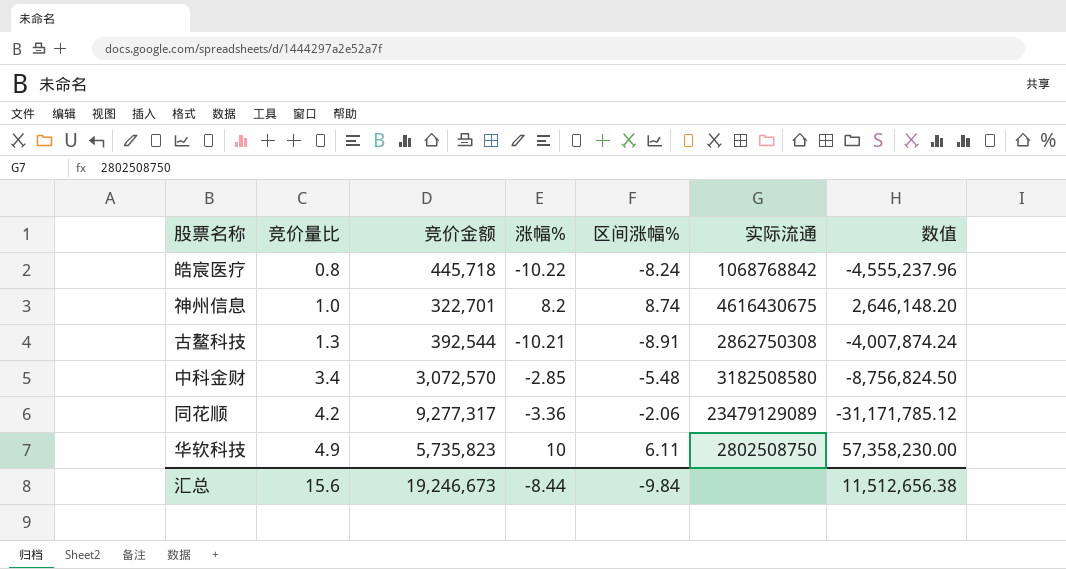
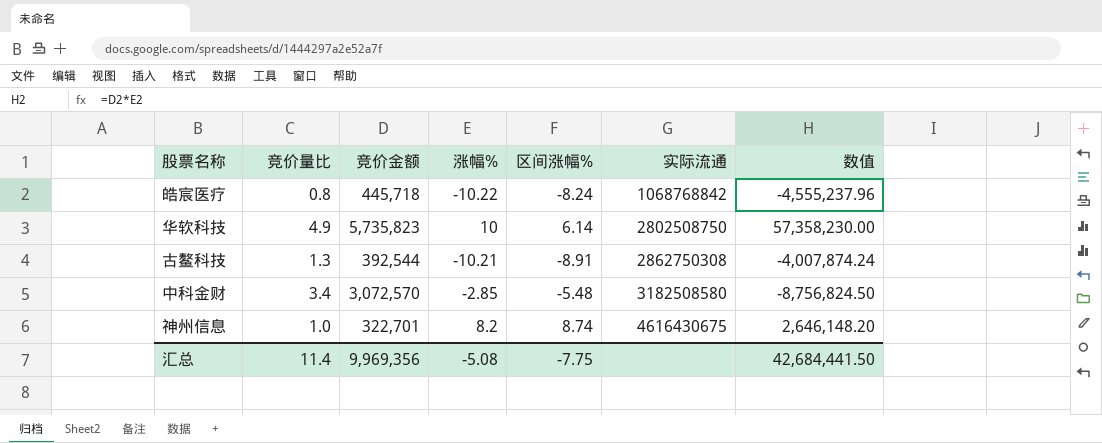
row order: 竞价量比 ascending -> 实际流通 ascending
row 同花顺: 4.2 | 9,277,317 | -3.36 | -2.06 | 23479129089 | -31,171,785.12 -> none
华软科技 | 区间涨幅%: 6.11 -> 6.14
汇总 | 竞价量比: 15.6 -> 11.4
汇总 | 竞价金额: 19,246,673 -> 9,969,356
汇总 | 涨幅%: -8.44 -> -5.08
汇总 | 区间涨幅%: -9.84 -> -7.75
汇总 | 数值: 11,512,656.38 -> 42,684,441.50

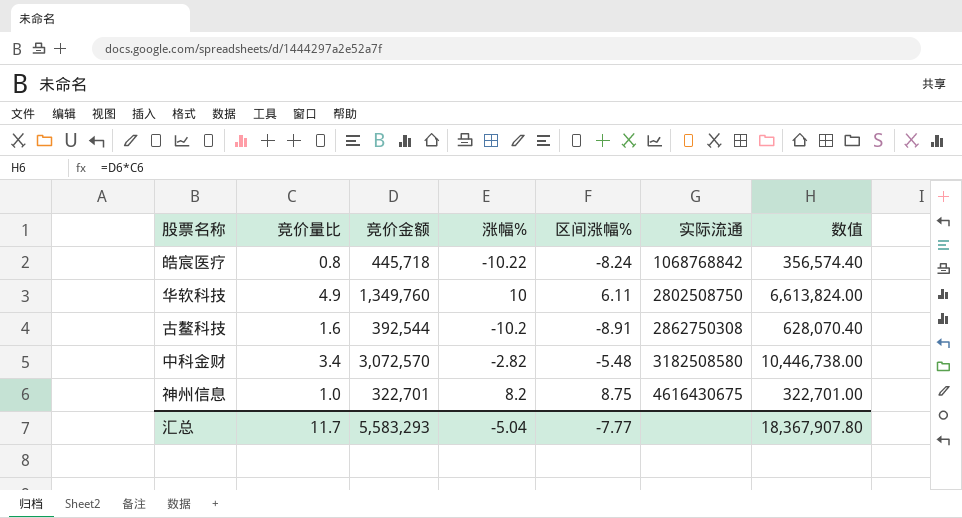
column 数值 | formula: [竞价金额] * [涨幅%] -> [竞价量比] * [竞价金额]
华软科技 | 竞价金额: 5,735,823 -> 1,349,760
华软科技 | 区间涨幅%: 6.14 -> 6.11
古鳌科技 | 竞价量比: 1.3 -> 1.6
古鳌科技 | 涨幅%: -10.21 -> -10.2
中科金财 | 涨幅%: -2.85 -> -2.82
神州信息 | 区间涨幅%: 8.74 -> 8.75
汇总 | 竞价量比: 11.4 -> 11.7
汇总 | 竞价金额: 9,969,356 -> 5,583,293
汇总 | 涨幅%: -5.08 -> -5.04
汇总 | 区间涨幅%: -7.75 -> -7.77
汇总 | 数值: 42,684,441.50 -> 18,367,907.80

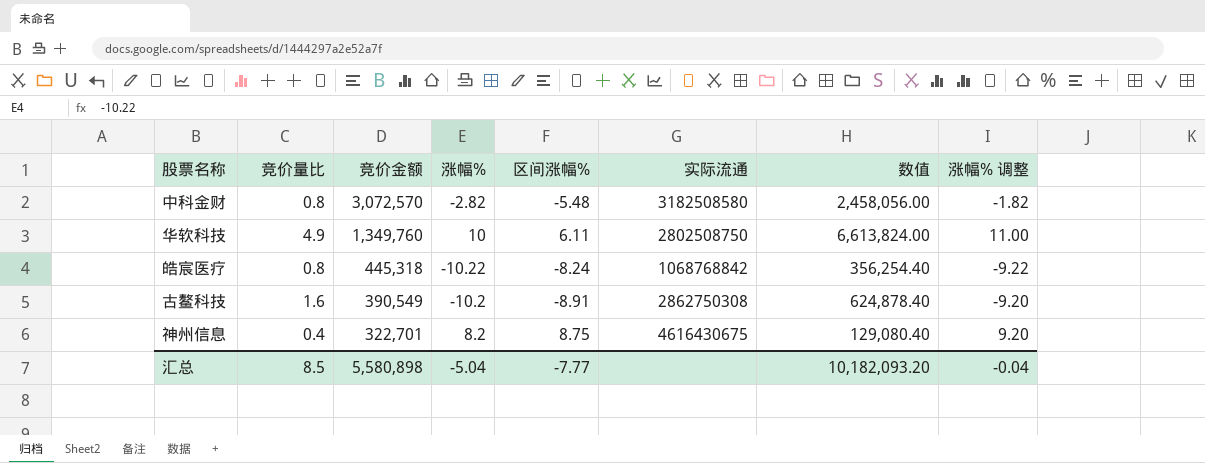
row order: 实际流通 ascending -> 竞价金额 descending
column 涨幅% 调整 | formula: none -> [涨幅%] + 1
中科金财 | 竞价量比: 3.4 -> 0.8
中科金财 | 数值: 10,446,738.00 -> 2,458,056.00
皓宸医疗 | 竞价金额: 445,718 -> 445,318
皓宸医疗 | 数值: 356,574.40 -> 356,254.40
古鳌科技 | 竞价金额: 392,544 -> 390,549
古鳌科技 | 数值: 628,070.40 -> 624,878.40
神州信息 | 竞价量比: 1.0 -> 0.4
神州信息 | 数值: 322,701.00 -> 129,080.40
汇总 | 竞价量比: 11.7 -> 8.5
汇总 | 竞价金额: 5,583,293 -> 5,580,898
汇总 | 数值: 18,367,907.80 -> 10,182,093.20

